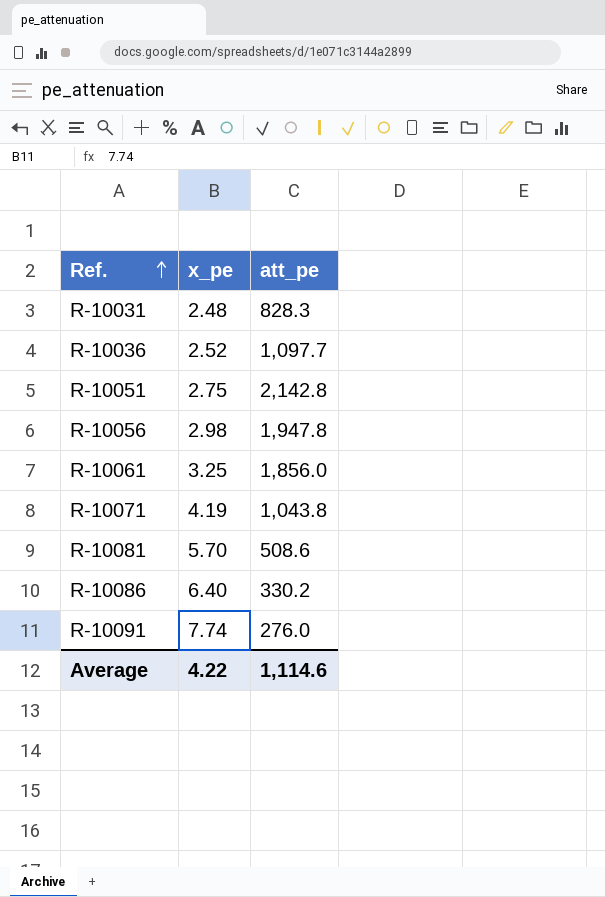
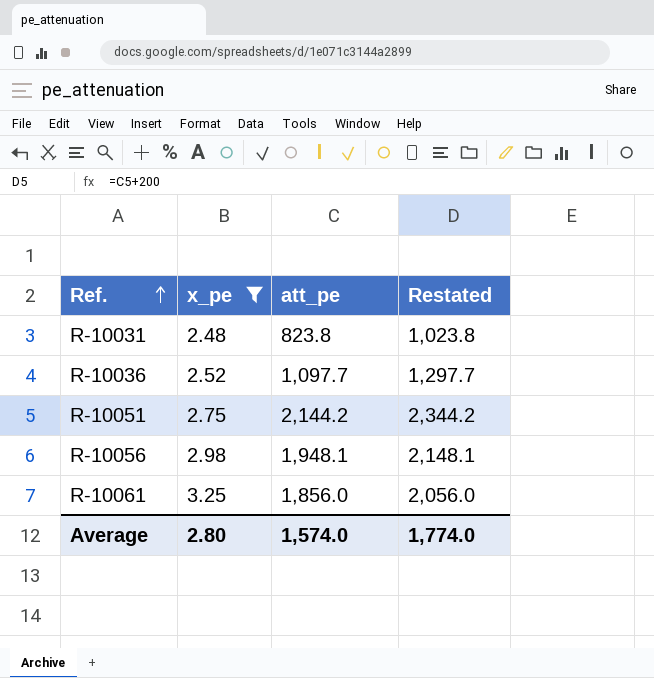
filter: none -> x_pe <= 3.25
column Restated | formula: none -> [att_pe] + 200
R-10031 | att_pe: 828.3 -> 823.8
R-10051 | att_pe: 2,142.8 -> 2,144.2
R-10056 | att_pe: 1,947.8 -> 1,948.1
Average | x_pe: 4.22 -> 2.80
Average | att_pe: 1,114.6 -> 1,574.0

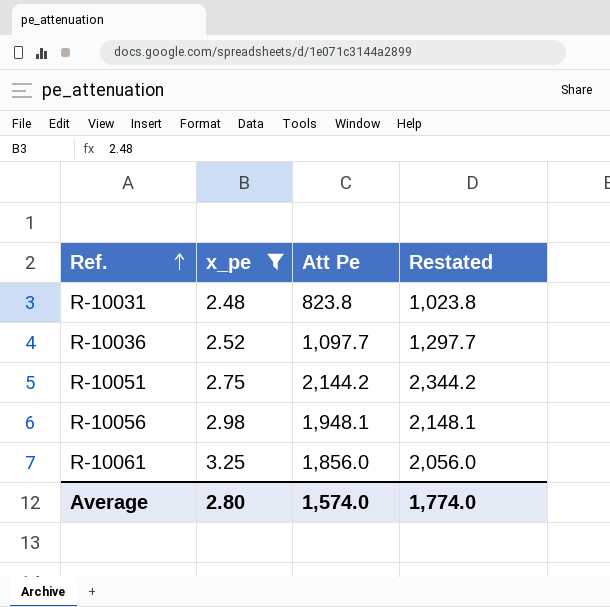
column name: att_pe -> Att Pe

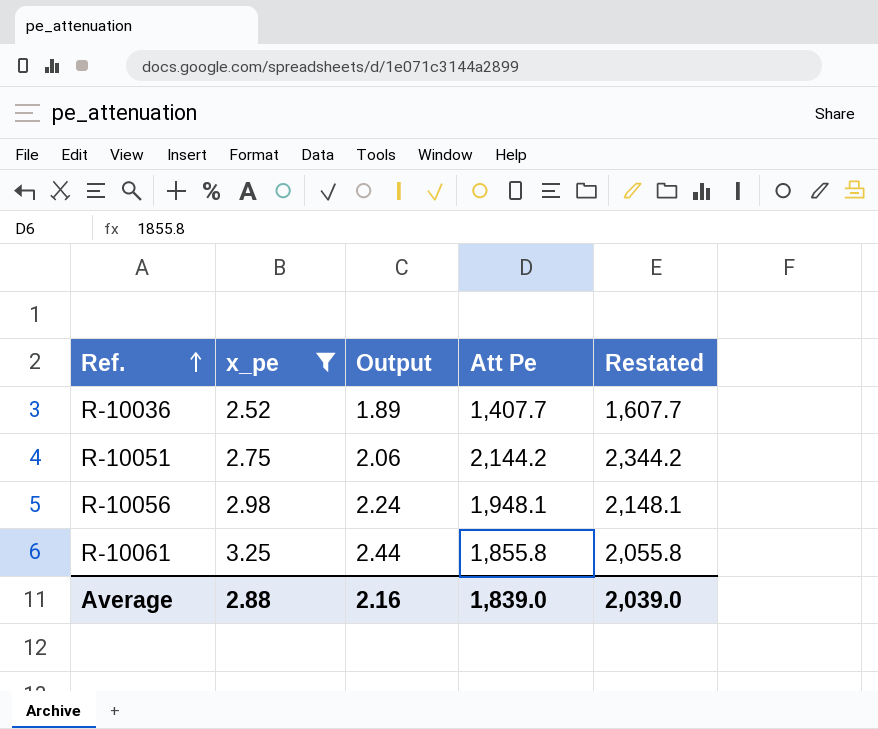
column Output | formula: none -> [x_pe] * 0.75
row R-10031: 2.48 | 823.8 | 1,023.8 -> none
R-10036 | Att Pe: 1,097.7 -> 1,407.7
R-10036 | Restated: 1,297.7 -> 1,607.7
R-10061 | Att Pe: 1,856.0 -> 1,855.8
R-10061 | Restated: 2,056.0 -> 2,055.8
Average | x_pe: 2.80 -> 2.88
Average | Att Pe: 1,574.0 -> 1,839.0
Average | Restated: 1,774.0 -> 2,039.0

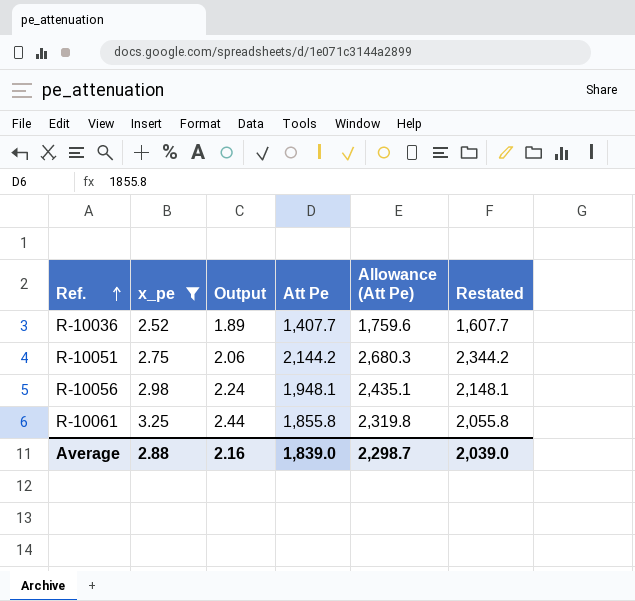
column Allowance (Att Pe) | formula: none -> [Att Pe] * 1.25

